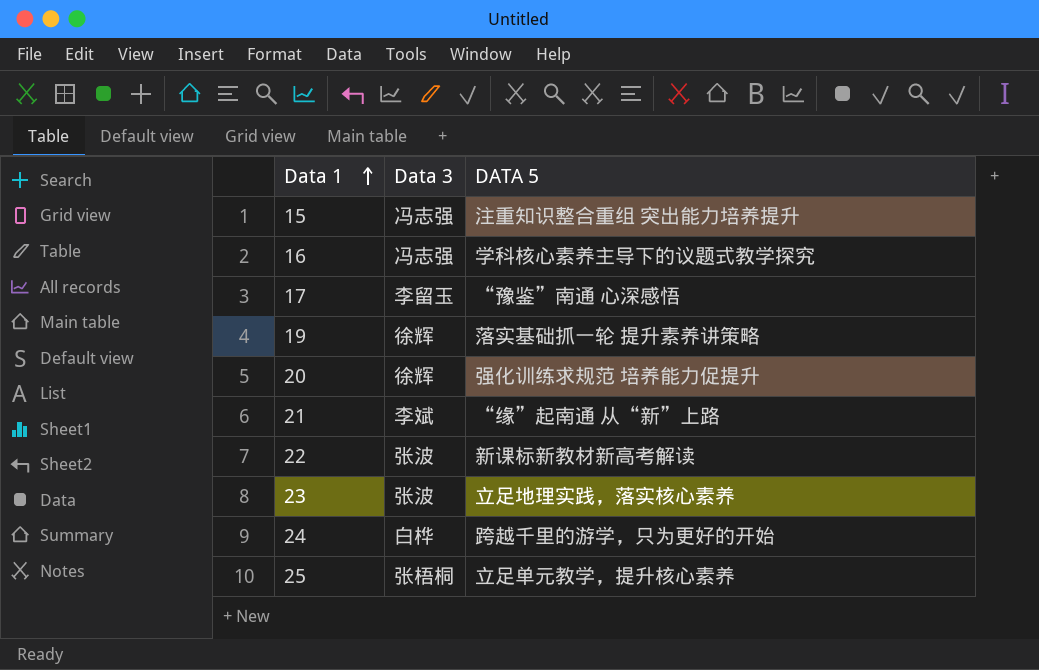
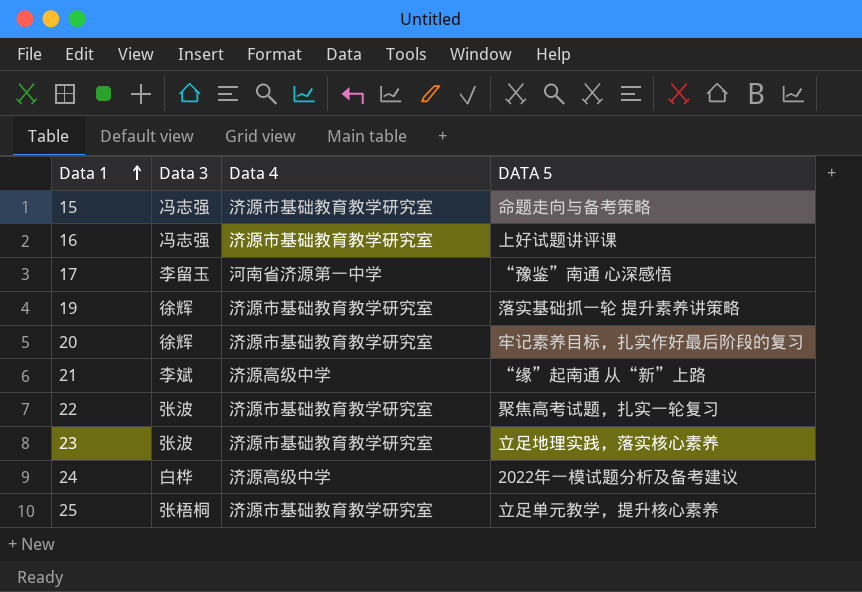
column Data 4 | position: none -> 3
15 | DATA 5: 注重知识整合重组 突出能力培养提升 -> 命题走向与备考策略
16 | DATA 5: 学科核心素养主导下的议题式教学探究 -> 上好试题讲评课
20 | DATA 5: 强化训练求规范 培养能力促提升 -> 牢记素养目标，扎实作好最后阶段的复习
22 | DATA 5: 新课标新教材新高考解读 -> 聚焦高考试题，扎实一轮复习
24 | DATA 5: 跨越千里的游学，只为更好的开始 -> 2022年一模试题分析及备考建议

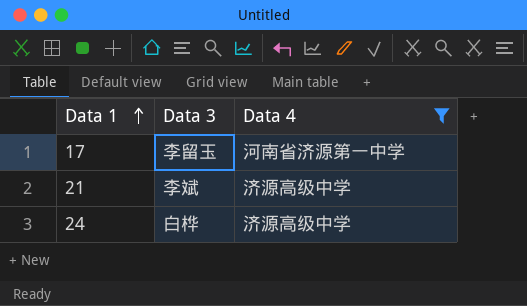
filter: none -> Data 4 != 济源市基础教育教学研究室
column DATA 5 | position: 4 -> none

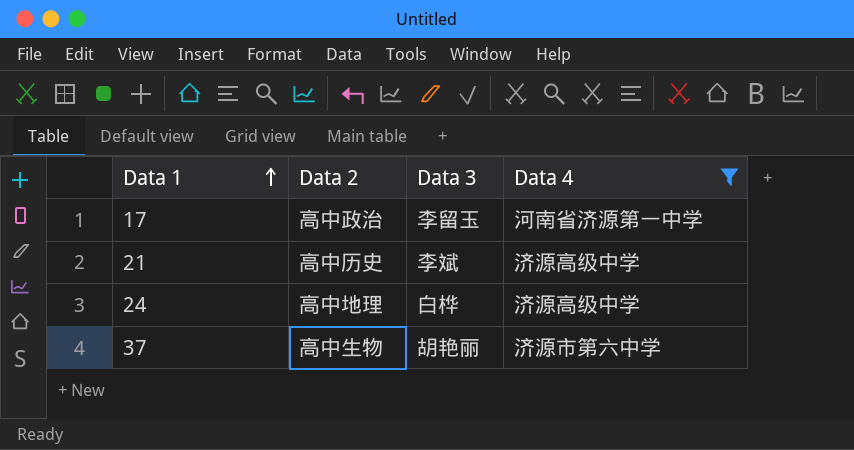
column Data 2 | position: none -> 2
row 37: none -> 高中生物 | 胡艳丽 | 济源市第六中学

